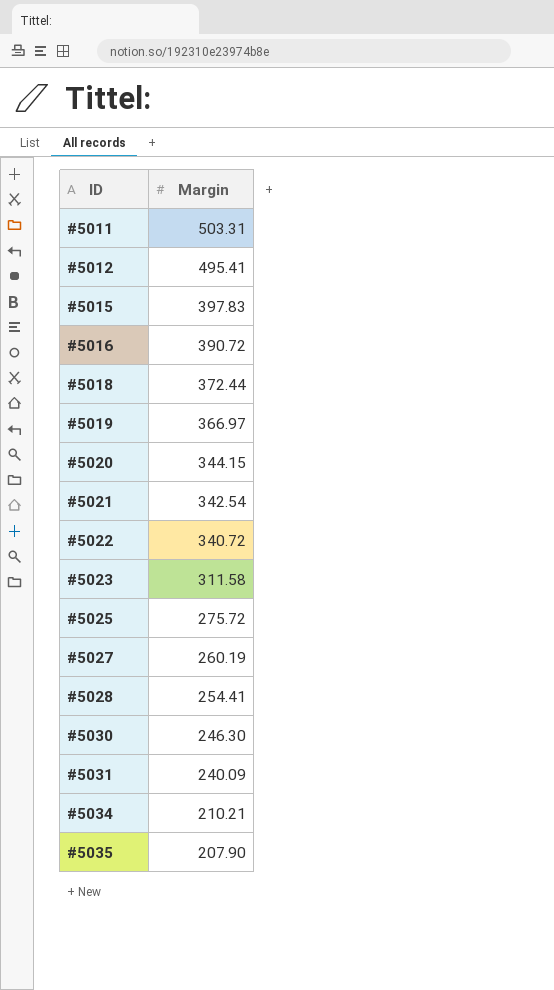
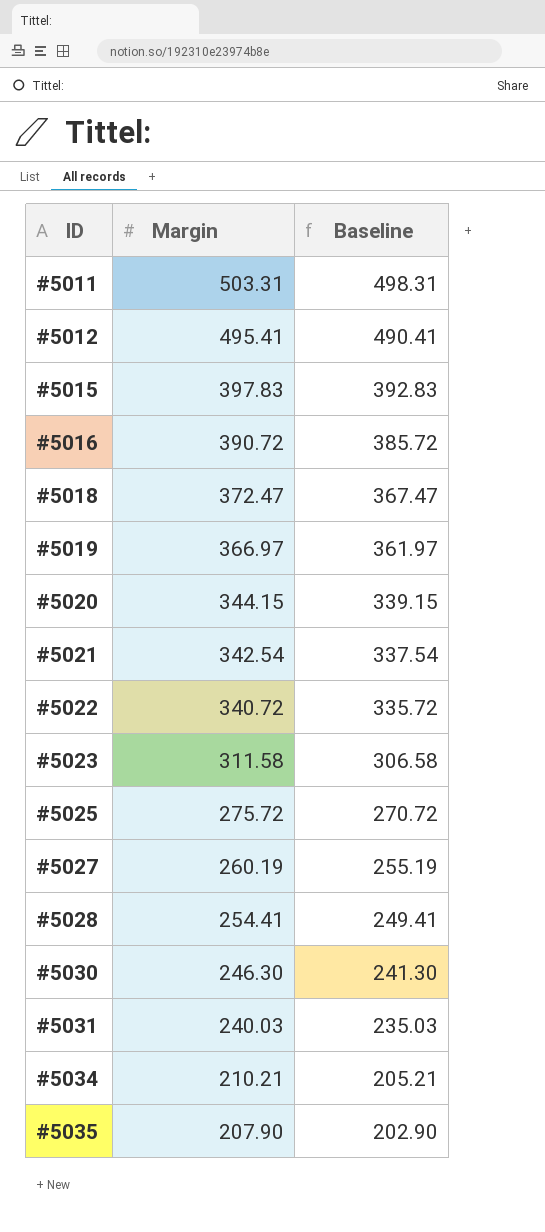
column Baseline | formula: none -> [Margin] - 5
#5018 | Margin: 372.44 -> 372.47
#5031 | Margin: 240.09 -> 240.03

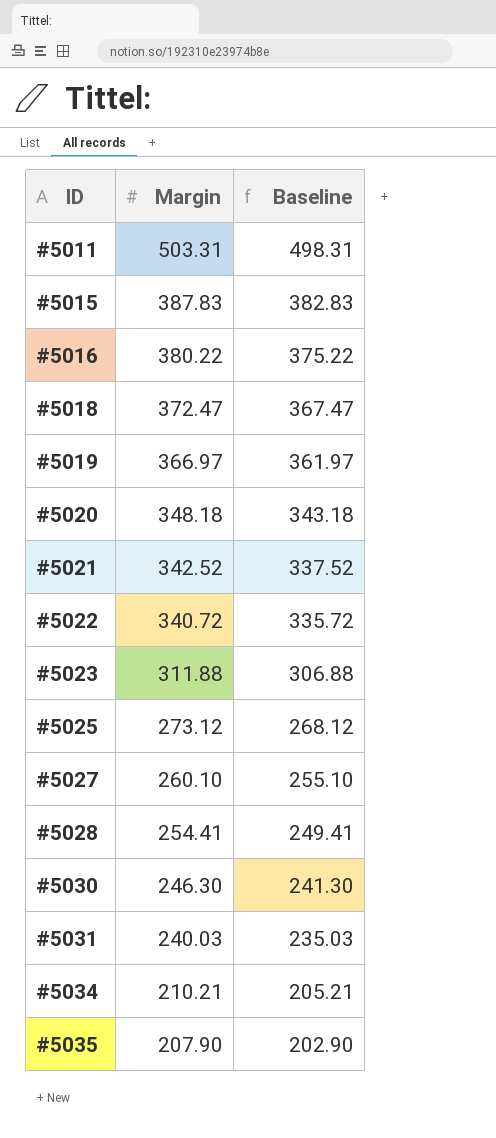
row #5012: 495.41 | 490.41 -> none
#5015 | Margin: 397.83 -> 387.83
#5015 | Baseline: 392.83 -> 382.83
#5016 | Margin: 390.72 -> 380.22
#5016 | Baseline: 385.72 -> 375.22
#5020 | Margin: 344.15 -> 348.18
#5020 | Baseline: 339.15 -> 343.18
#5021 | Margin: 342.54 -> 342.52
#5021 | Baseline: 337.54 -> 337.52
#5023 | Margin: 311.58 -> 311.88
#5023 | Baseline: 306.58 -> 306.88
#5025 | Margin: 275.72 -> 273.12
#5025 | Baseline: 270.72 -> 268.12
#5027 | Margin: 260.19 -> 260.10
#5027 | Baseline: 255.19 -> 255.10

